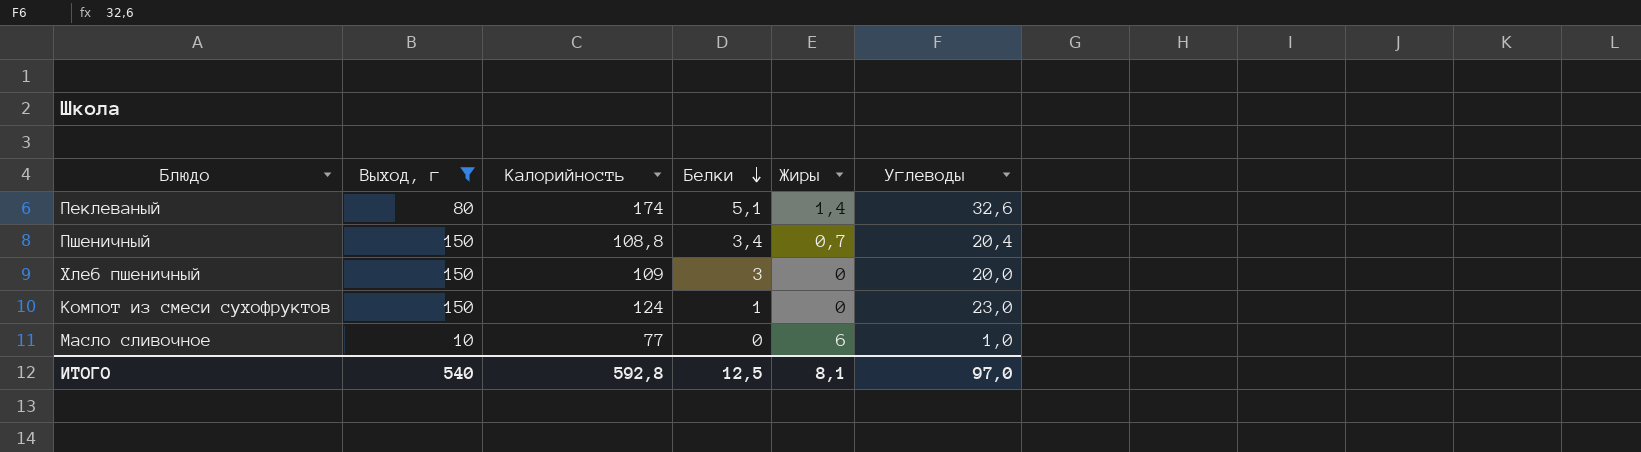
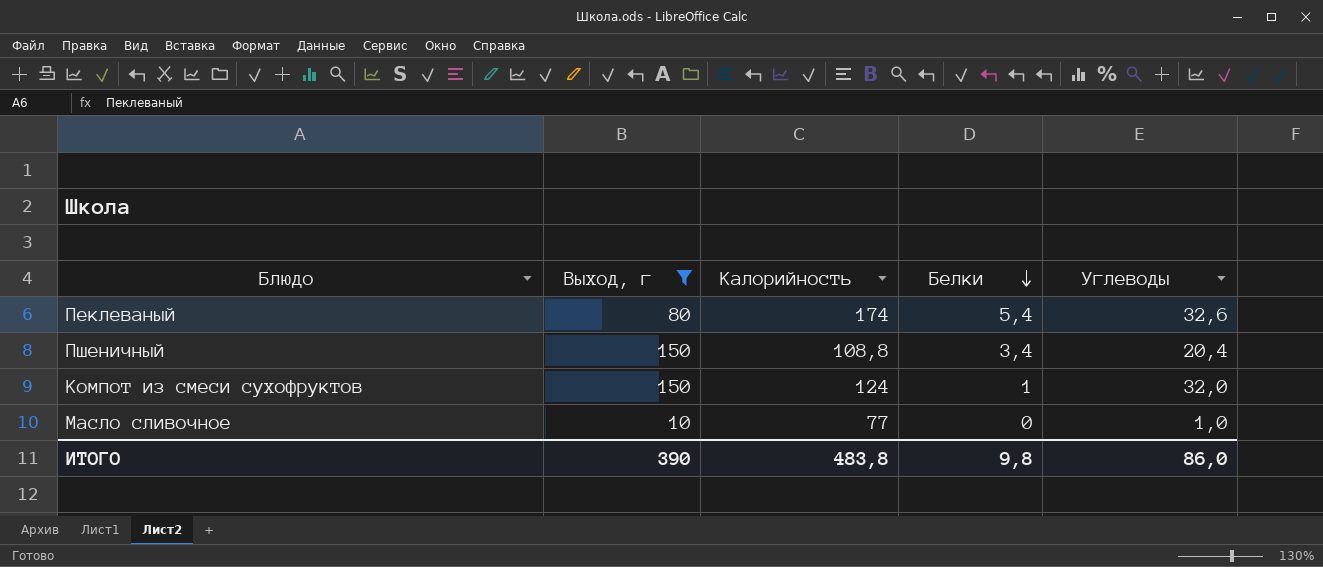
column Жиры | position: 5 -> none
row Хлеб пшеничный: 150 | 109 | 3 | 0 | 20,0 -> none
Пеклеваный | Белки: 5,1 -> 5,4
Компот из смеси сухофруктов | Углеводы: 23,0 -> 32,0
ИТОГО | Выход, г: 540 -> 390
ИТОГО | Калорийность: 592,8 -> 483,8
ИТОГО | Белки: 12,5 -> 9,8
ИТОГО | Углеводы: 97,0 -> 86,0

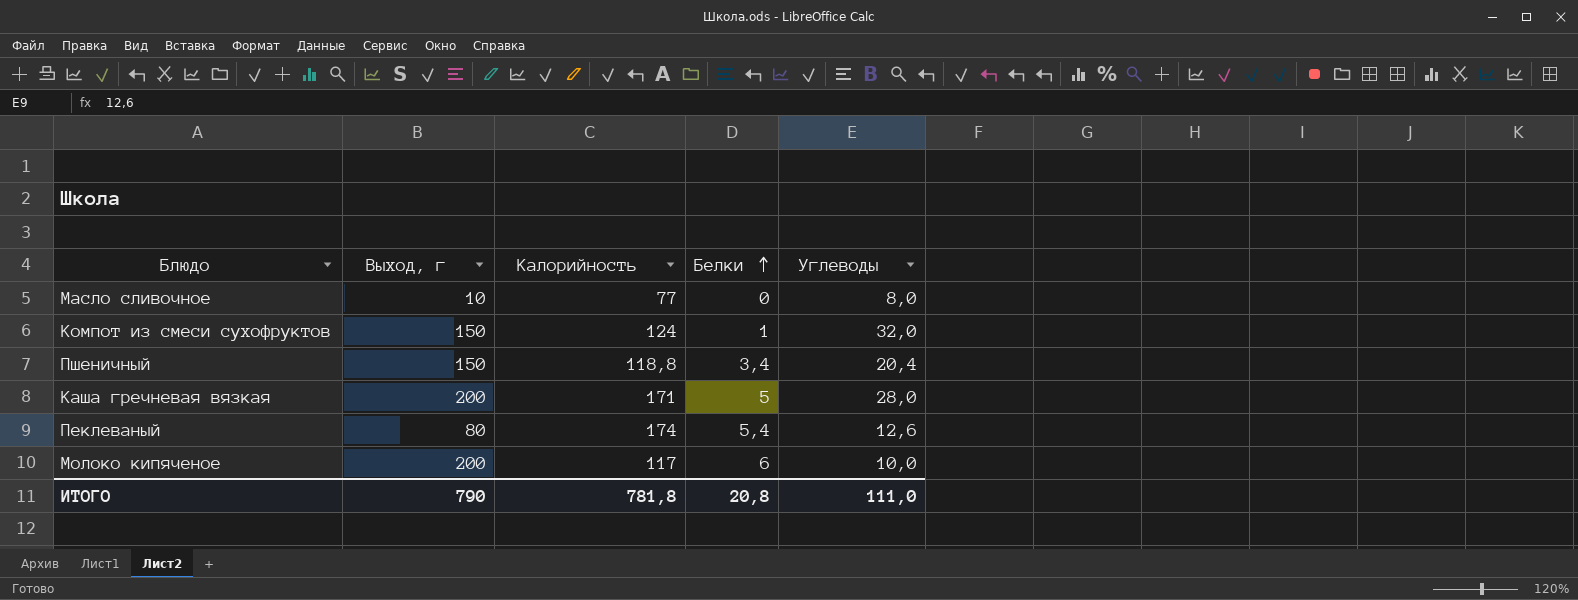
filter: Выход, г != 200 -> none
row order: Белки descending -> Белки ascending
Масло сливочное | Углеводы: 1,0 -> 8,0
Пшеничный | Калорийность: 108,8 -> 118,8
Пеклеваный | Углеводы: 32,6 -> 12,6
ИТОГО | Выход, г: 390 -> 790
ИТОГО | Калорийность: 483,8 -> 781,8
ИТОГО | Белки: 9,8 -> 20,8
ИТОГО | Углеводы: 86,0 -> 111,0

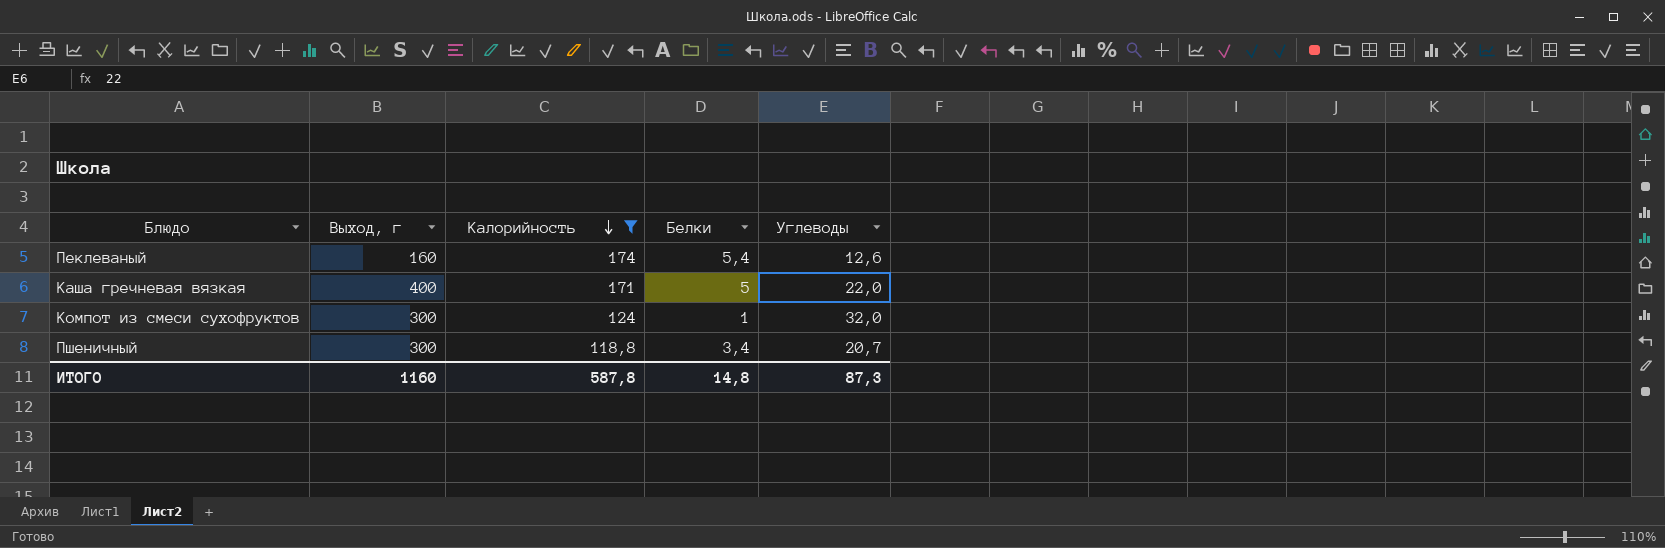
filter: none -> Калорийность >= 118,8
row order: Белки ascending -> Калорийность descending
Пеклеваный | Выход, г: 80 -> 160
Каша гречневая вязкая | Выход, г: 200 -> 400
Каша гречневая вязкая | Углеводы: 28,0 -> 22,0
Компот из смеси сухофруктов | Выход, г: 150 -> 300
Пшеничный | Выход, г: 150 -> 300
Пшеничный | Углеводы: 20,4 -> 20,7
ИТОГО | Выход, г: 790 -> 1160
ИТОГО | Калорийность: 781,8 -> 587,8
ИТОГО | Белки: 20,8 -> 14,8
ИТОГО | Углеводы: 111,0 -> 87,3

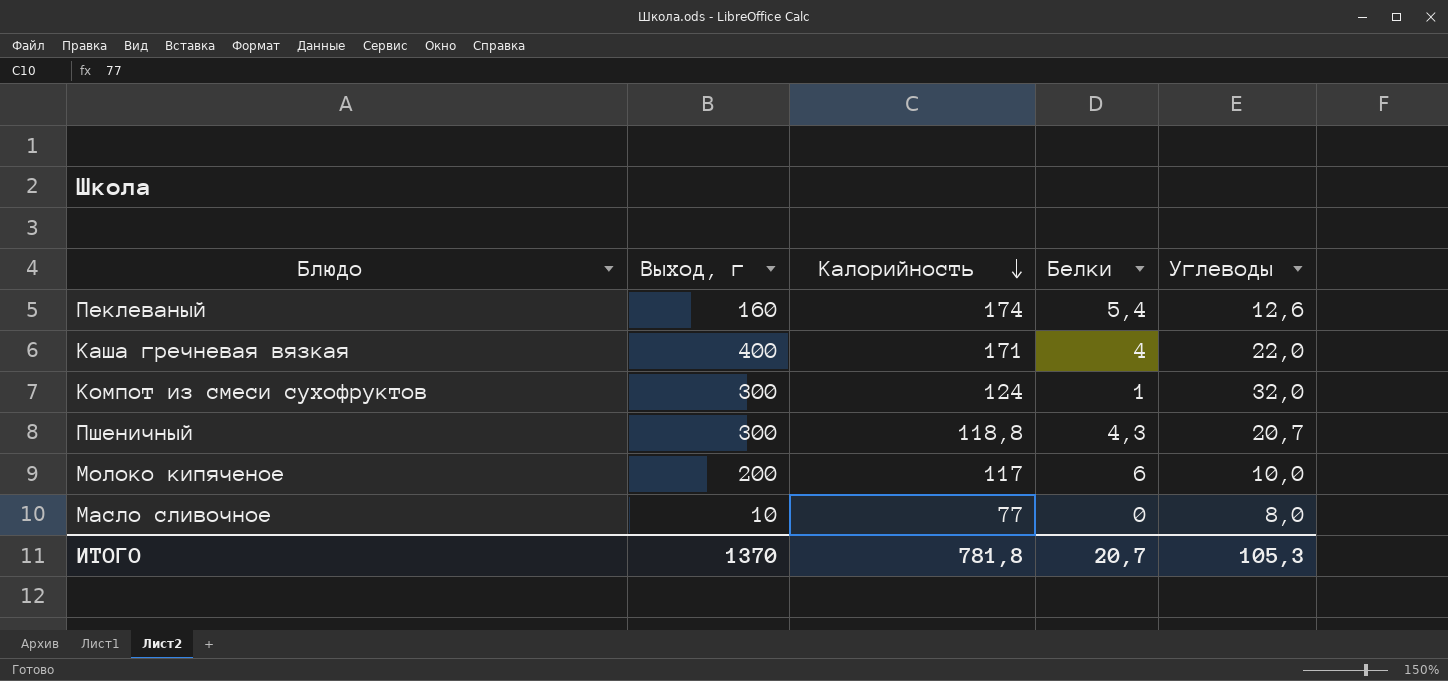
filter: Калорийность >= 118,8 -> none
Каша гречневая вязкая | Белки: 5 -> 4
Пшеничный | Белки: 3,4 -> 4,3
ИТОГО | Выход, г: 1160 -> 1370
ИТОГО | Калорийность: 587,8 -> 781,8
ИТОГО | Белки: 14,8 -> 20,7
ИТОГО | Углеводы: 87,3 -> 105,3

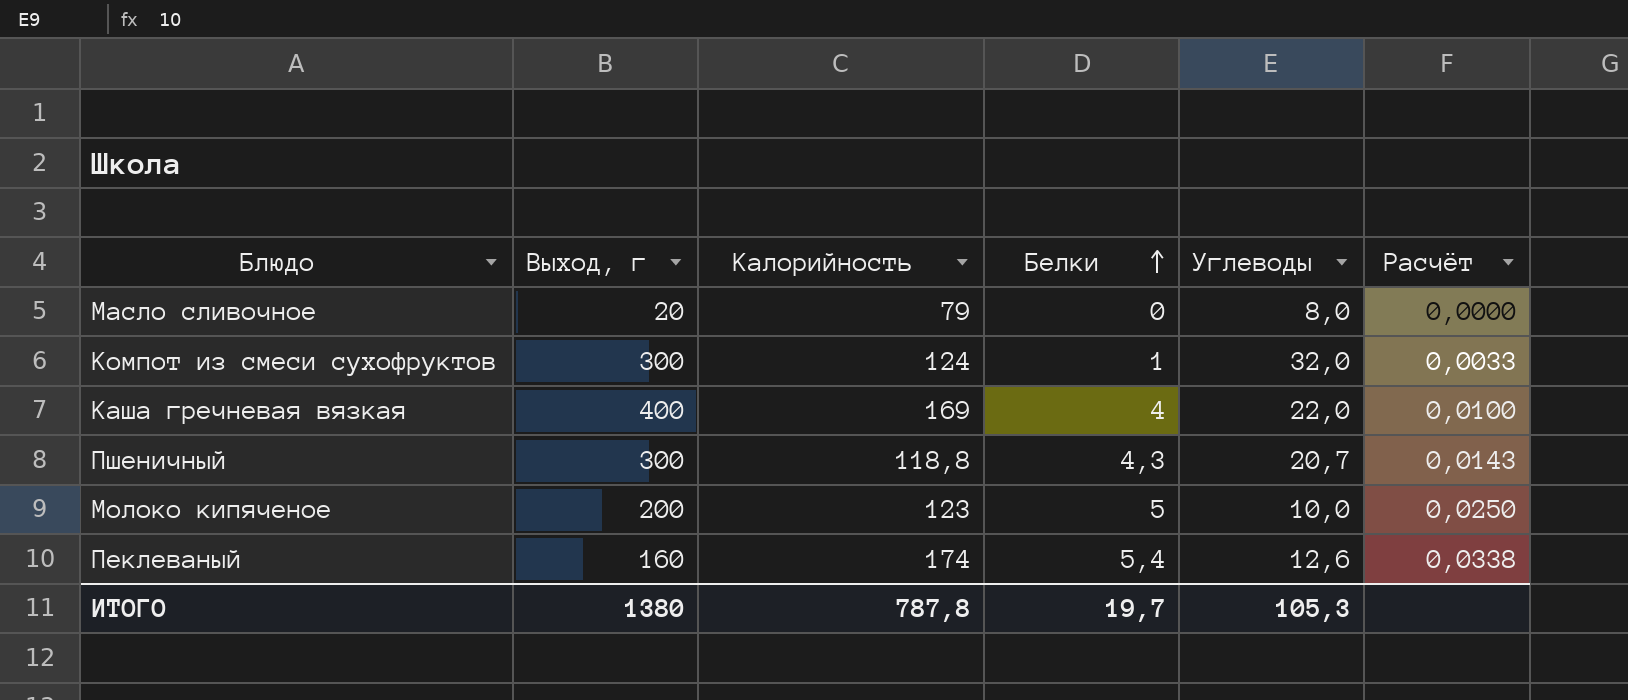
row order: Калорийность descending -> Белки ascending
column Расчёт | formula: none -> [Белки] / [Выход, г]
Масло сливочное | Выход, г: 10 -> 20
Масло сливочное | Калорийность: 77 -> 79
Каша гречневая вязкая | Калорийность: 171 -> 169
Молоко кипяченое | Калорийность: 117 -> 123
Молоко кипяченое | Белки: 6 -> 5
ИТОГО | Выход, г: 1370 -> 1380
ИТОГО | Калорийность: 781,8 -> 787,8
ИТОГО | Белки: 20,7 -> 19,7

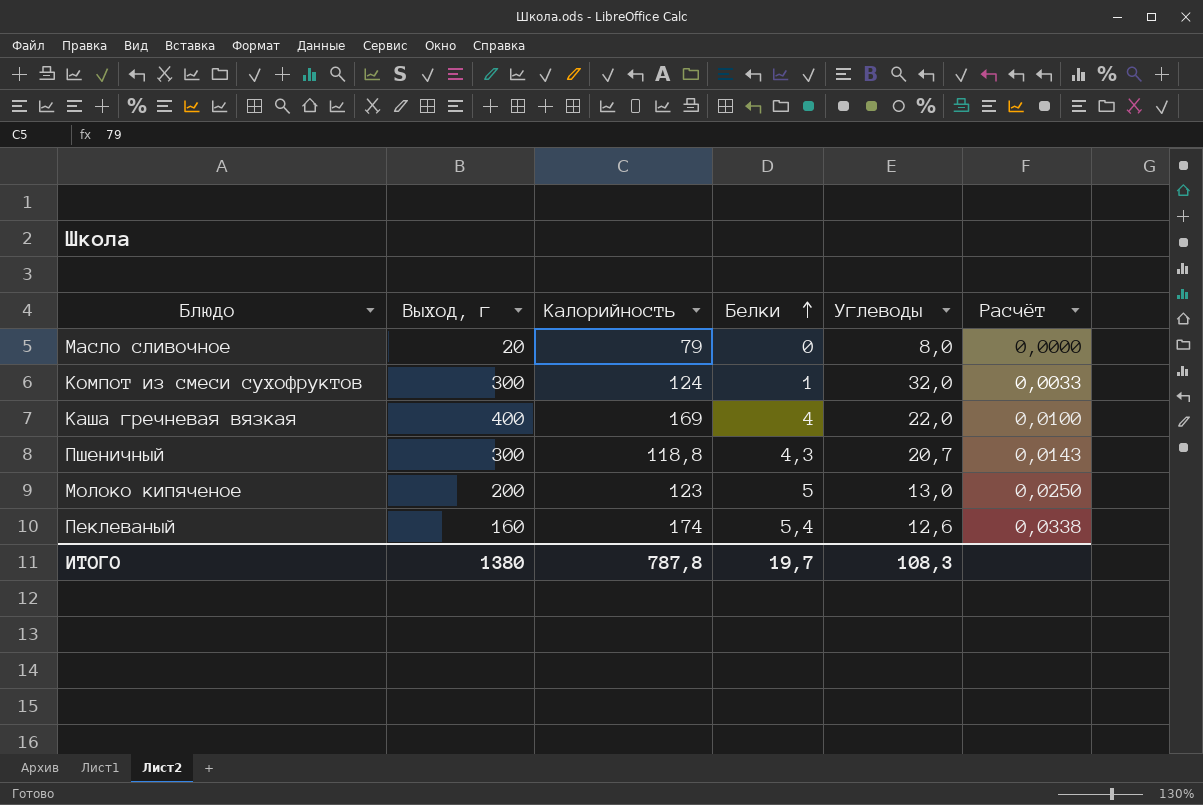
Молоко кипяченое | Углеводы: 10,0 -> 13,0
ИТОГО | Углеводы: 105,3 -> 108,3

